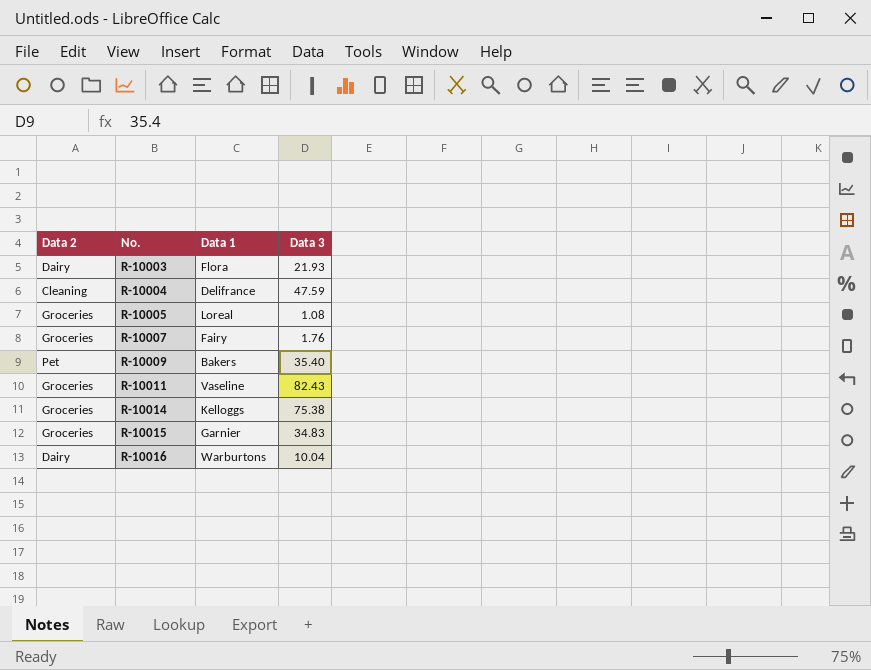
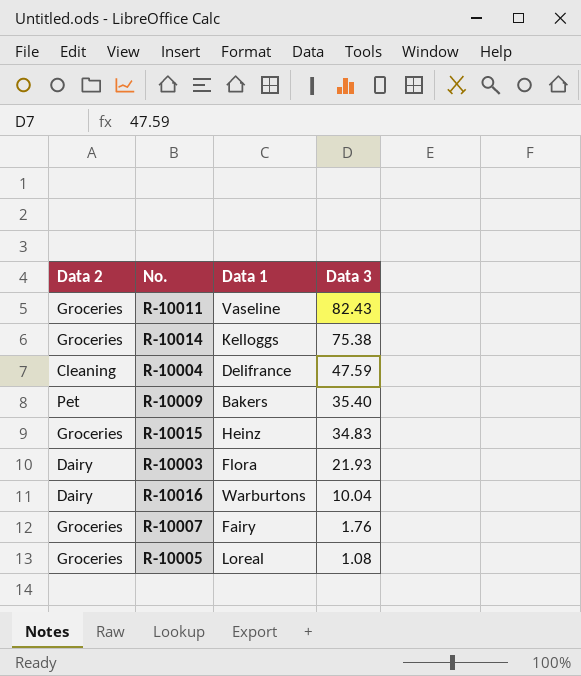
row order: No. ascending -> Data 3 descending
R-10015 | Data 1: Garnier -> Heinz

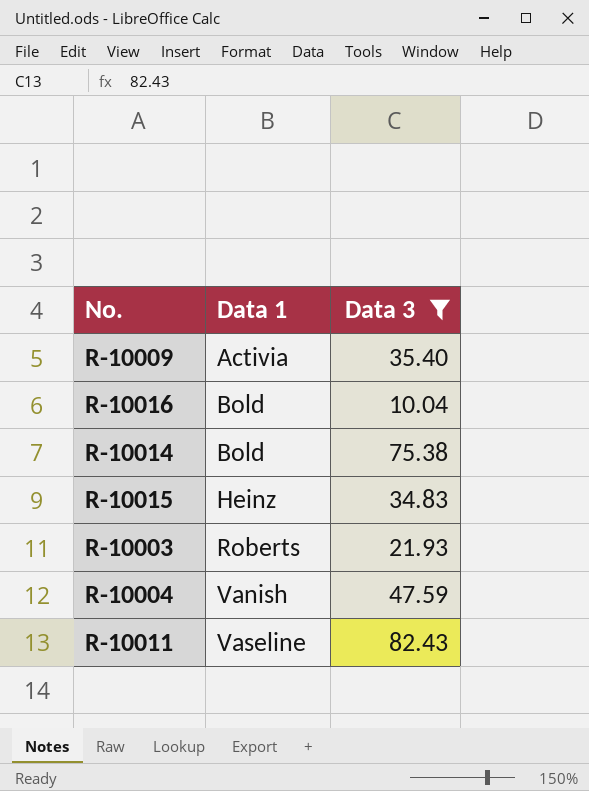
filter: none -> Data 3 >= 10.04
row order: Data 3 descending -> Data 1 ascending
column Data 2 | position: 1 -> none
R-10009 | Data 1: Bakers -> Activia
R-10016 | Data 1: Warburtons -> Bold
R-10014 | Data 1: Kelloggs -> Bold
R-10003 | Data 1: Flora -> Roberts
R-10004 | Data 1: Delifrance -> Vanish

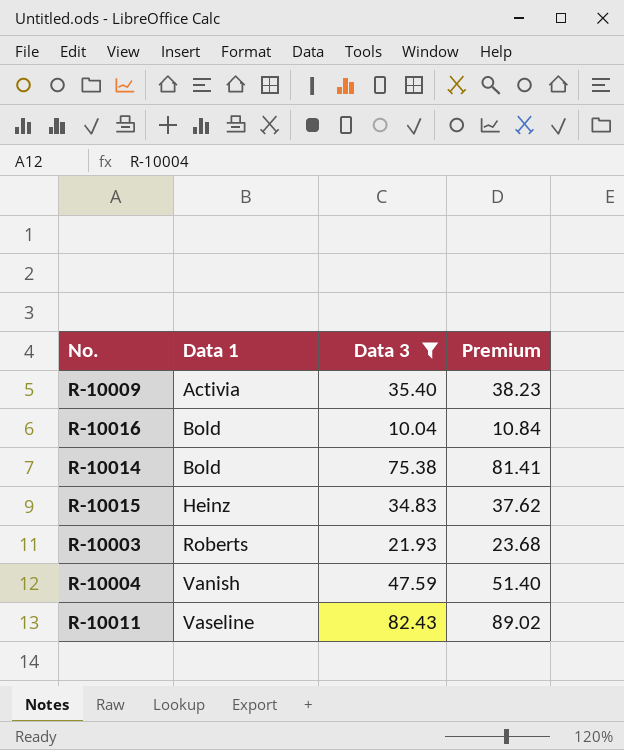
column Premium | formula: none -> [Data 3] * 1.08

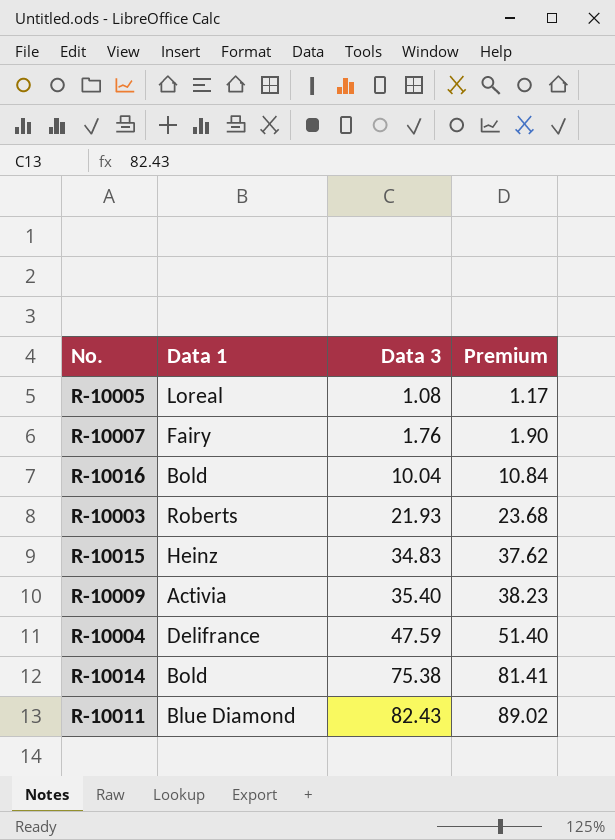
filter: Data 3 >= 10.04 -> none
row order: Data 1 ascending -> Data 3 ascending
R-10004 | Data 1: Vanish -> Delifrance
R-10011 | Data 1: Vaseline -> Blue Diamond

